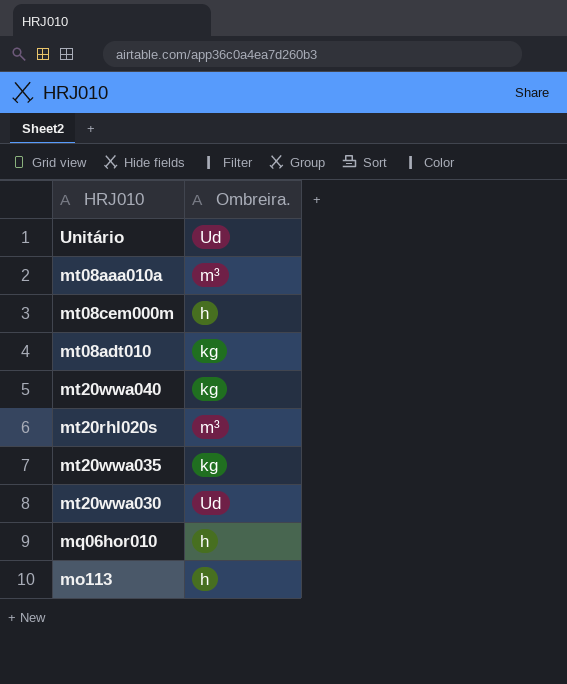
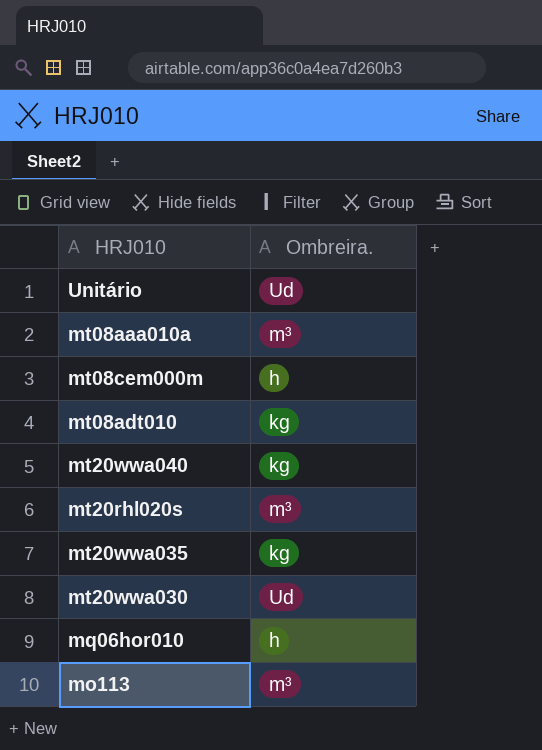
mo113 | Ombreira.: h -> m³

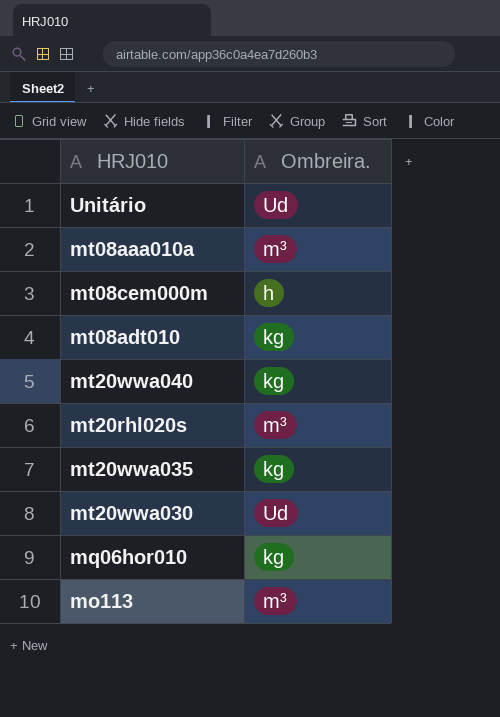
mq06hor010 | Ombreira.: h -> kg

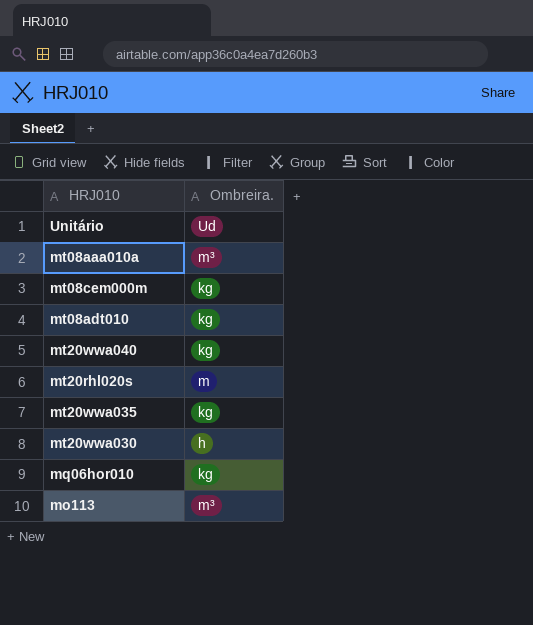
mt08cem000m | Ombreira.: h -> kg
mt20rhl020s | Ombreira.: m³ -> m
mt20wwa030 | Ombreira.: Ud -> h

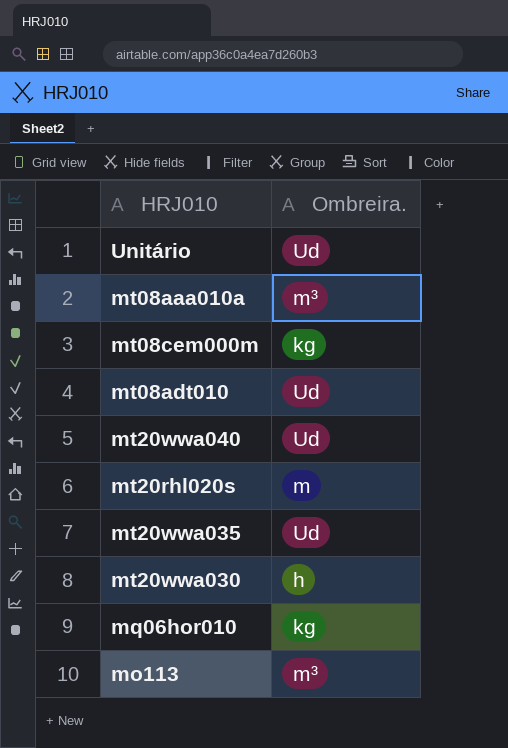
mt08adt010 | Ombreira.: kg -> Ud
mt20wwa040 | Ombreira.: kg -> Ud
mt20wwa035 | Ombreira.: kg -> Ud

